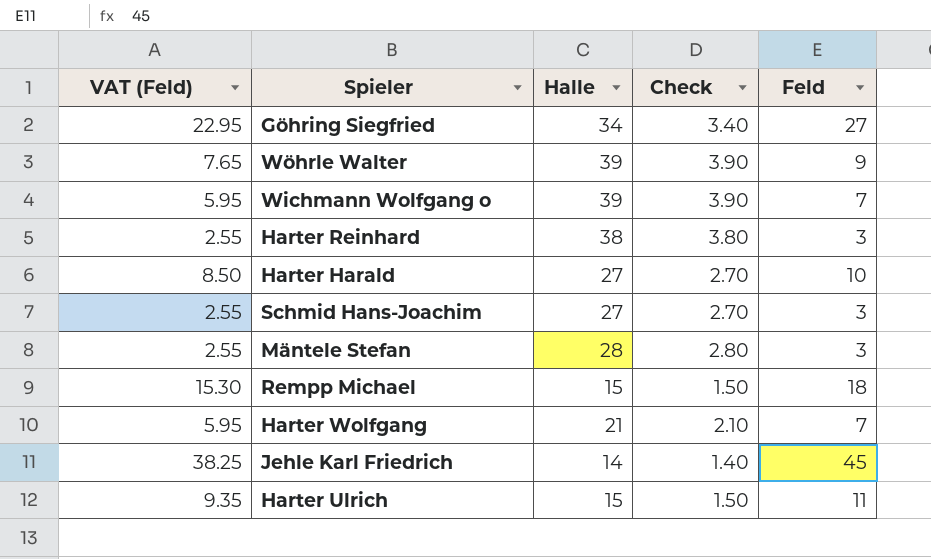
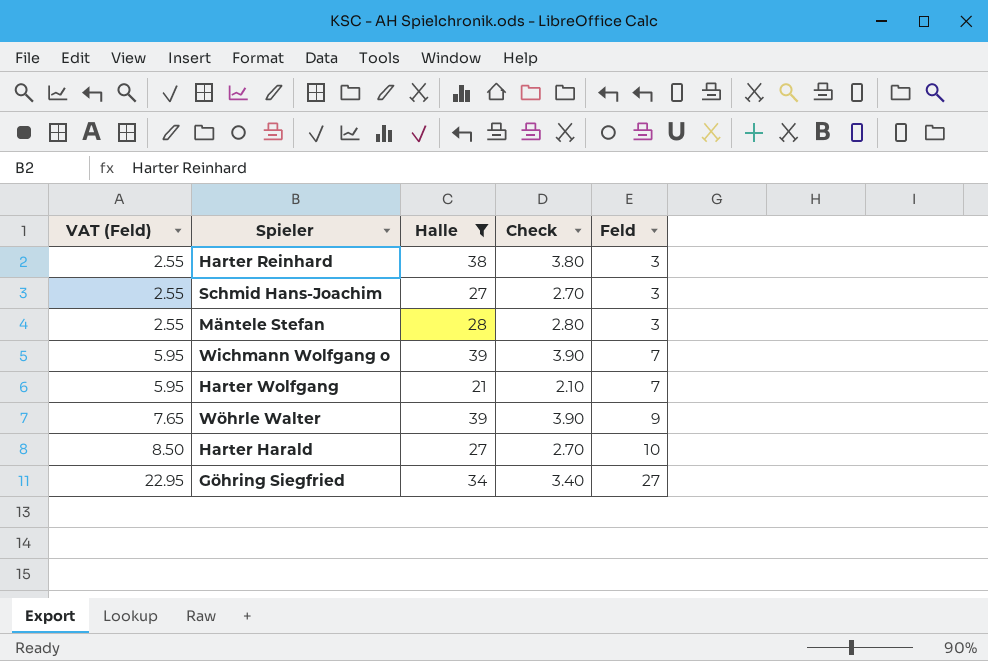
filter: none -> Halle >= 21
row order: none -> VAT (Feld) ascending

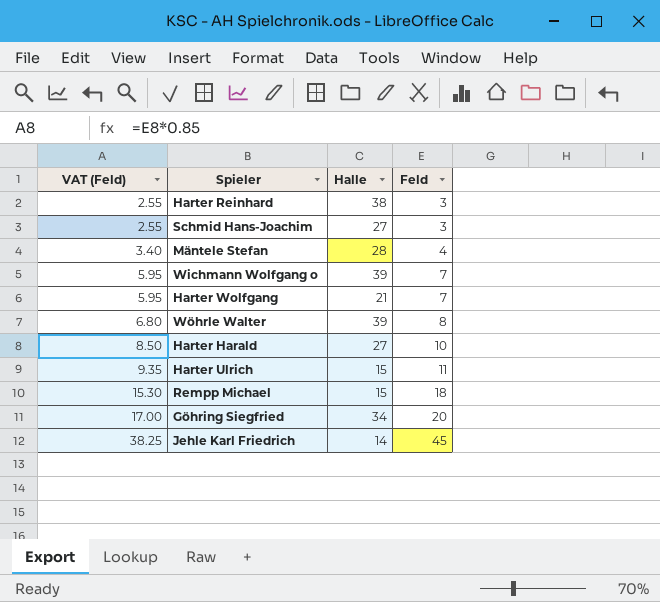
filter: Halle >= 21 -> none
column Check | formula: [Halle] * 0.1 -> none
Mäntele Stefan | VAT (Feld): 2.55 -> 3.40
Mäntele Stefan | Feld: 3 -> 4
Wöhrle Walter | VAT (Feld): 7.65 -> 6.80
Wöhrle Walter | Feld: 9 -> 8
Göhring Siegfried | VAT (Feld): 22.95 -> 17.00
Göhring Siegfried | Feld: 27 -> 20

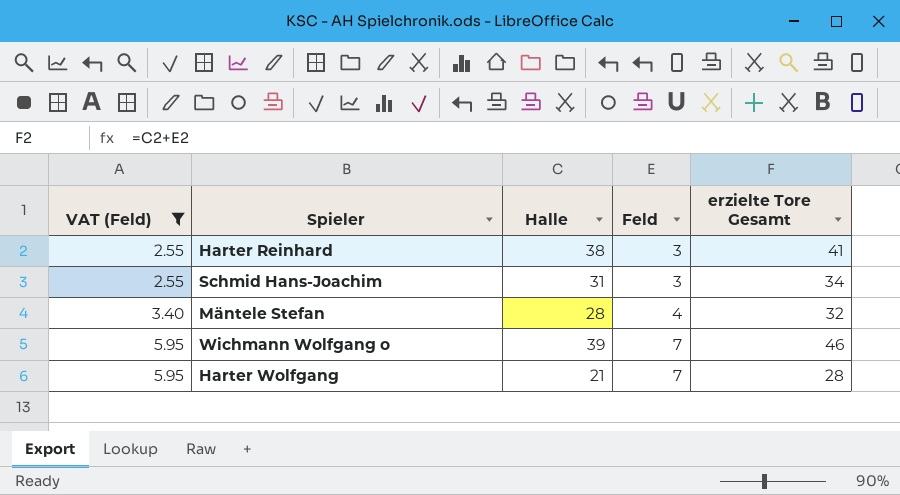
filter: none -> VAT (Feld) <= 5.95
column erzielte Tore Gesamt | formula: none -> [Halle] + [Feld]
Schmid Hans-Joachim | Halle: 27 -> 31

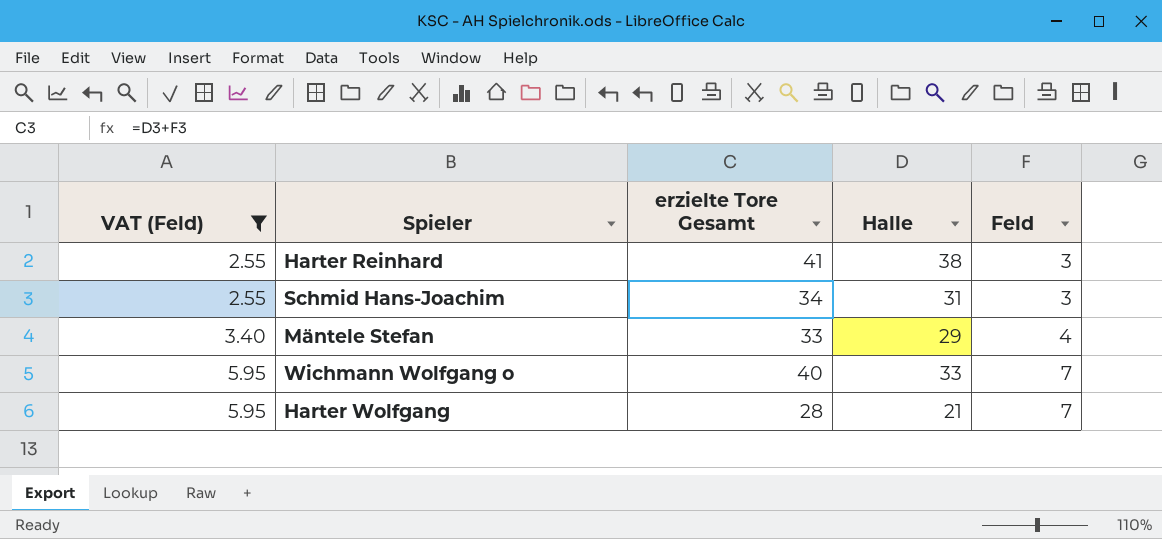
column erzielte Tore Gesamt | position: 5 -> 3
Mäntele Stefan | erzielte Tore Gesamt: 32 -> 33
Mäntele Stefan | Halle: 28 -> 29
Wichmann Wolfgang o | erzielte Tore Gesamt: 46 -> 40
Wichmann Wolfgang o | Halle: 39 -> 33

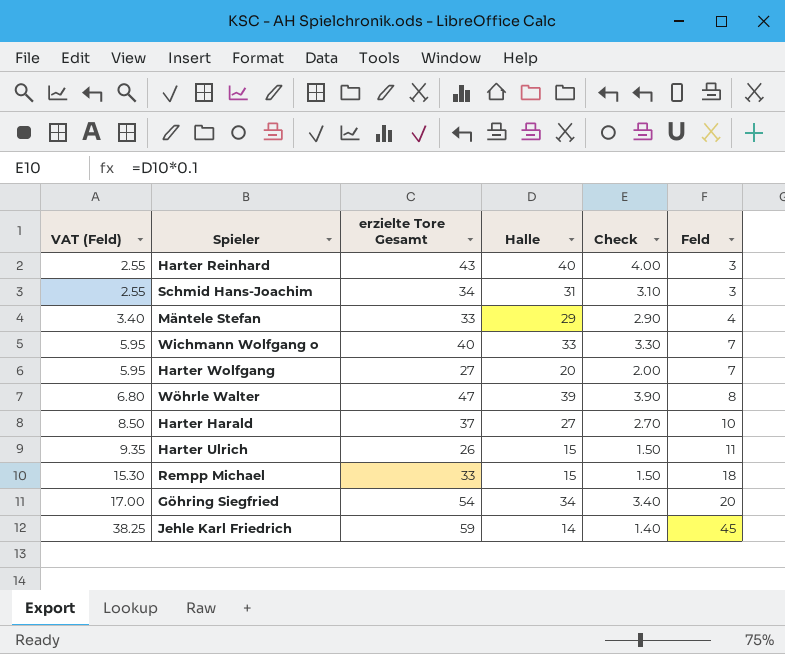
filter: VAT (Feld) <= 5.95 -> none
column Check | formula: none -> [Halle] * 0.1
Harter Reinhard | erzielte Tore Gesamt: 41 -> 43
Harter Reinhard | Halle: 38 -> 40
Harter Wolfgang | erzielte Tore Gesamt: 28 -> 27
Harter Wolfgang | Halle: 21 -> 20

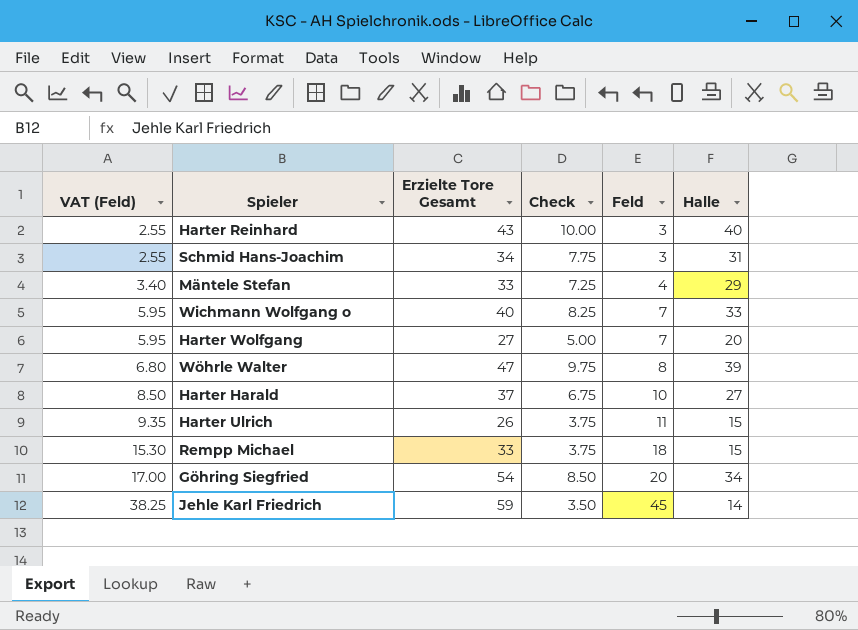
column name: erzielte Tore Gesamt -> Erzielte Tore Gesamt
column Check | formula: [Halle] * 0.1 -> [Halle] * 0.25
column Halle | position: 4 -> 6

